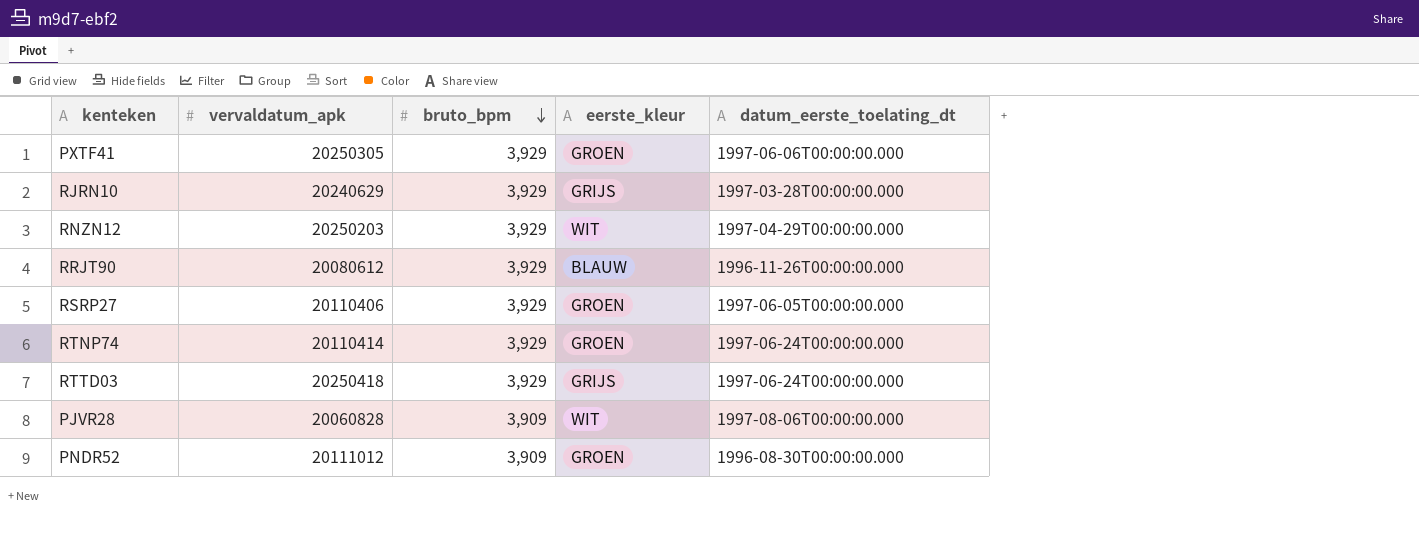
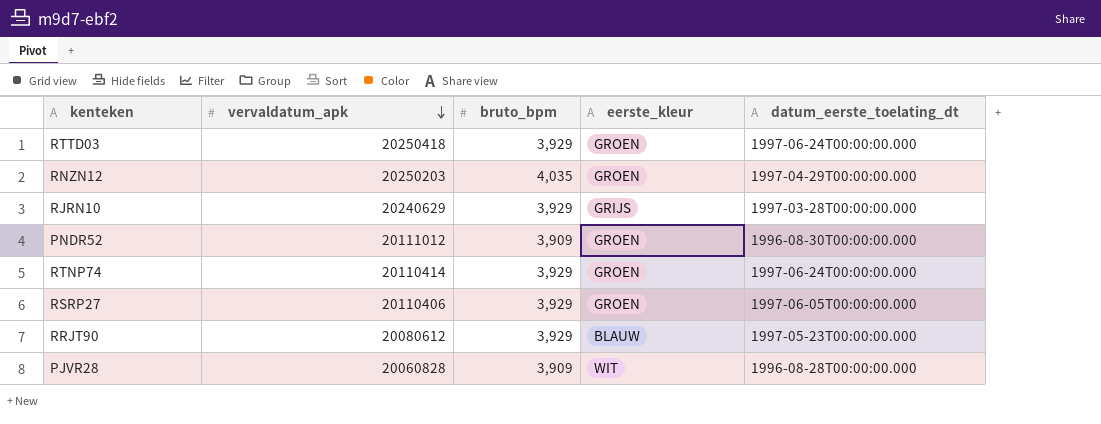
row order: bruto_bpm descending -> vervaldatum_apk descending
row PXTF41: 20250305 | 3,929 | GROEN | 1997-06-06T00:00:00.000 -> none
RTTD03 | eerste_kleur: GRIJS -> GROEN
RNZN12 | bruto_bpm: 3,929 -> 4,035
RNZN12 | eerste_kleur: WIT -> GROEN
RRJT90 | datum_eerste_toelating_dt: 1996-11-26T00:00:00.000 -> 1997-05-23T00:00:00.000
PJVR28 | datum_eerste_toelating_dt: 1997-08-06T00:00:00.000 -> 1996-08-28T00:00:00.000

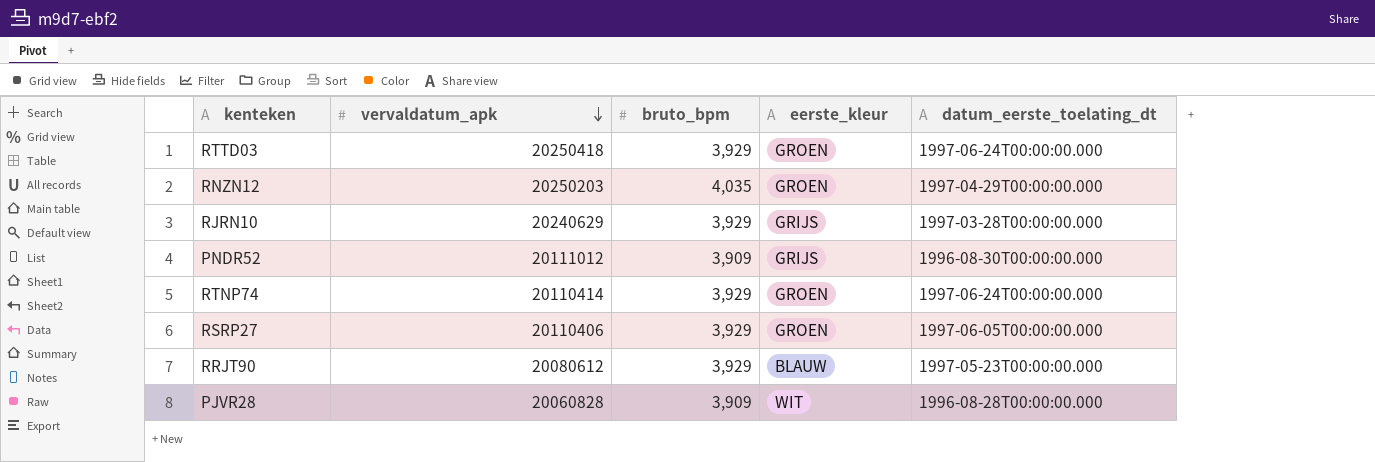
PNDR52 | eerste_kleur: GROEN -> GRIJS

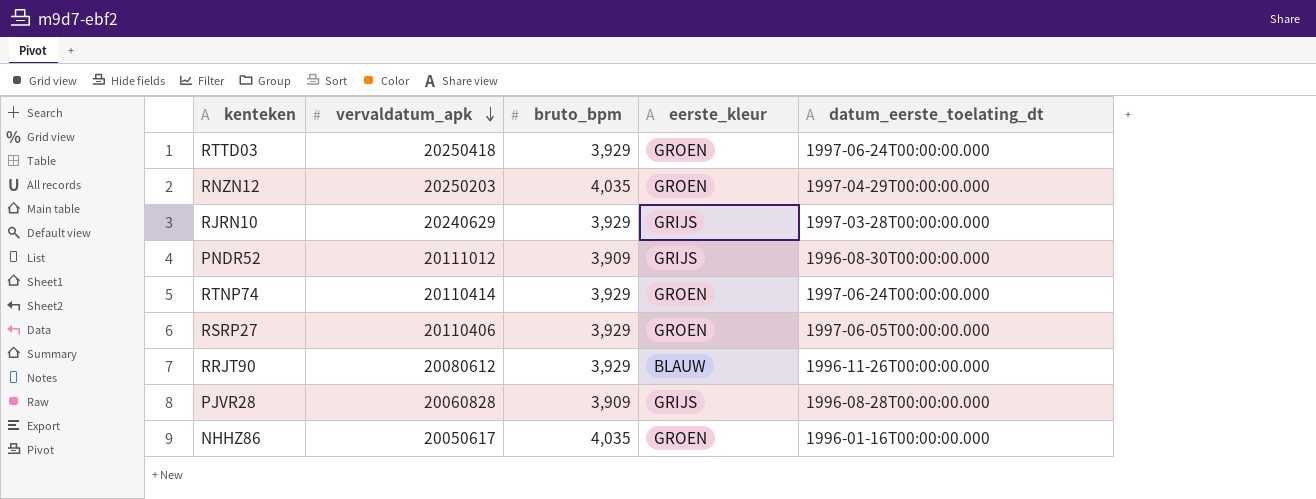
RRJT90 | datum_eerste_toelating_dt: 1997-05-23T00:00:00.000 -> 1996-11-26T00:00:00.000
PJVR28 | eerste_kleur: WIT -> GRIJS
row NHHZ86: none -> 20050617 | 4,035 | GROEN | 1996-01-16T00:00:00.000

